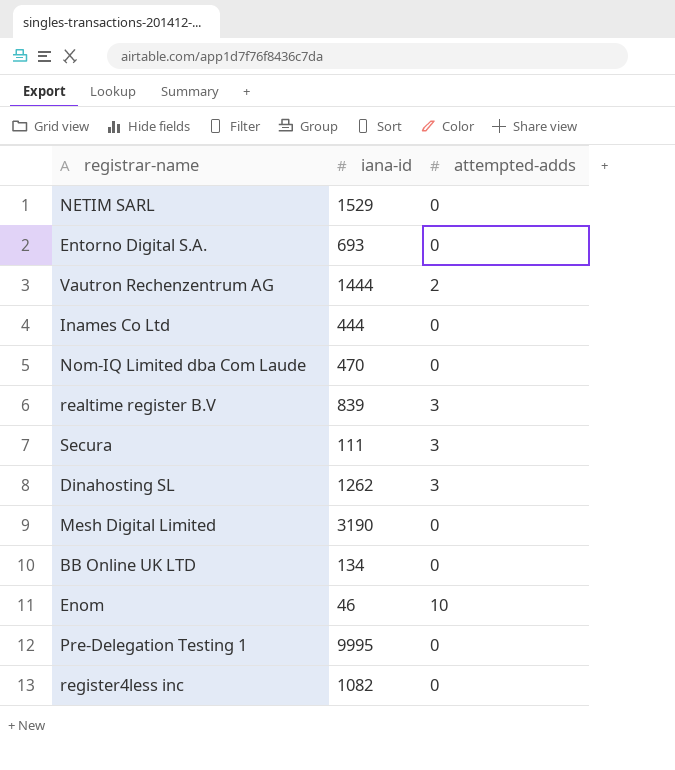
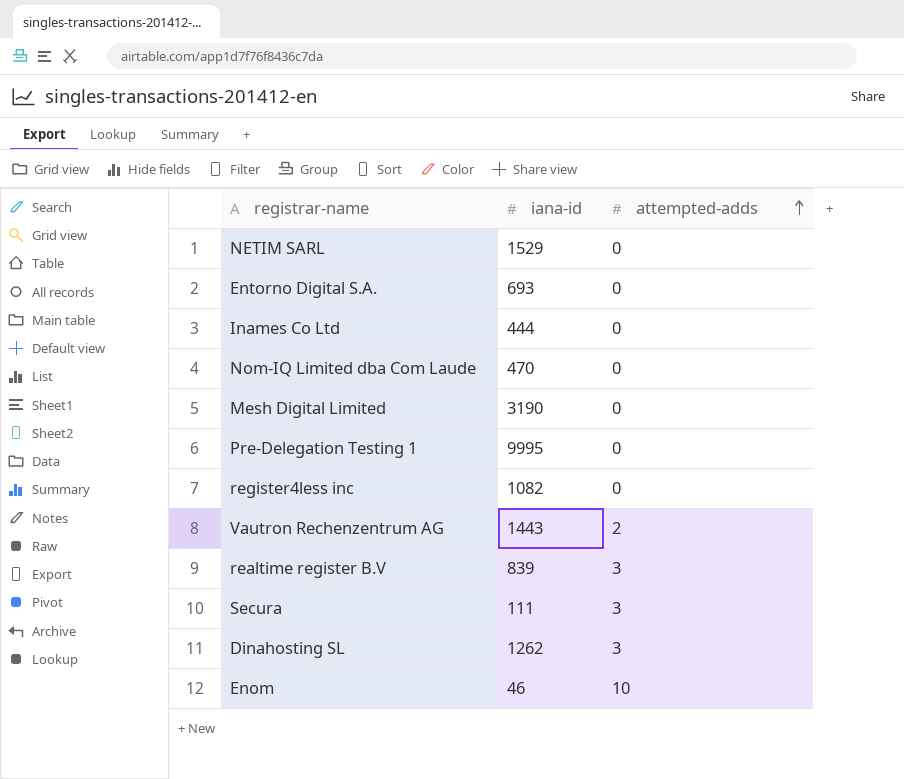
row order: none -> attempted-adds ascending
row BB Online UK LTD: 134 | 0 -> none
Vautron Rechenzentrum AG | iana-id: 1444 -> 1443

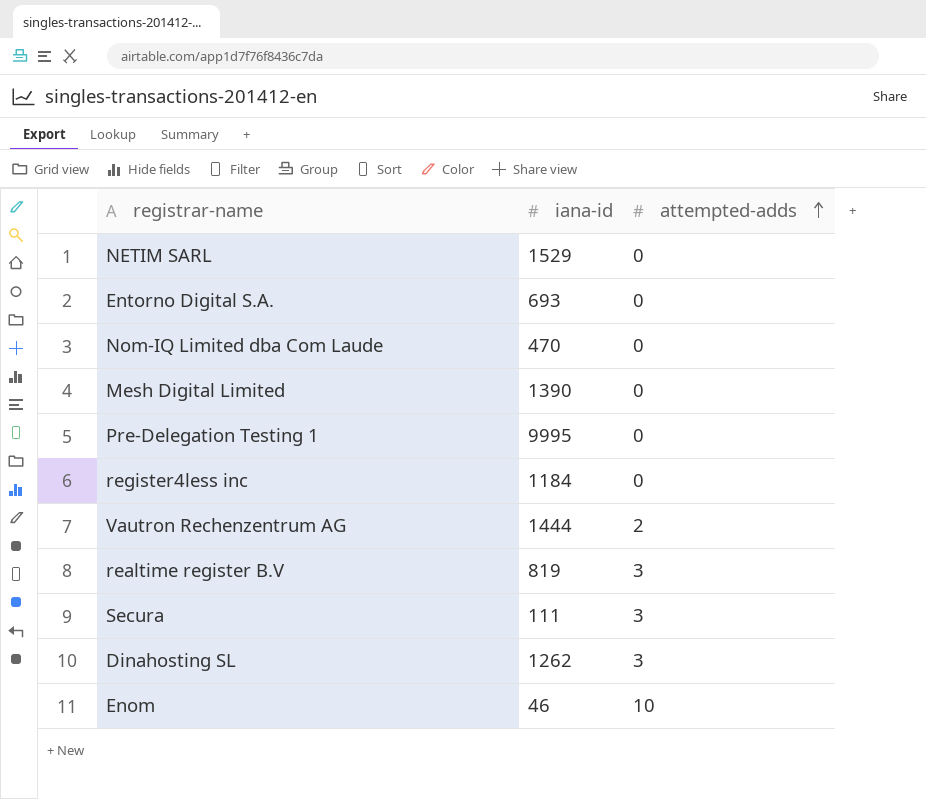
row Inames Co Ltd: 444 | 0 -> none
Mesh Digital Limited | iana-id: 3190 -> 1390
register4less inc | iana-id: 1082 -> 1184
Vautron Rechenzentrum AG | iana-id: 1443 -> 1444
realtime register B.V | iana-id: 839 -> 819

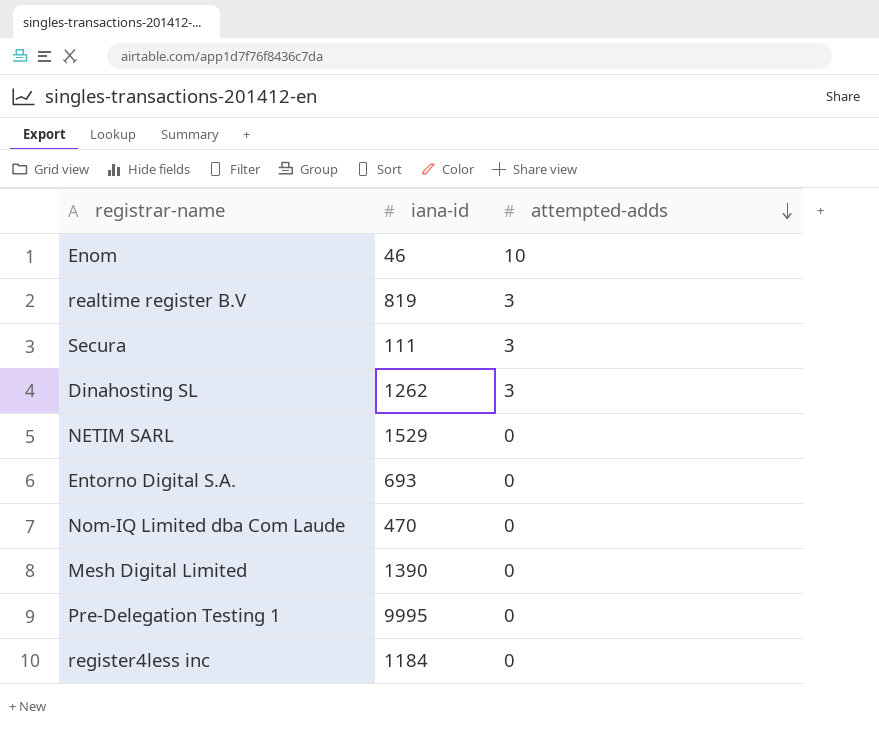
row order: attempted-adds ascending -> attempted-adds descending
row Vautron Rechenzentrum AG: 1444 | 2 -> none

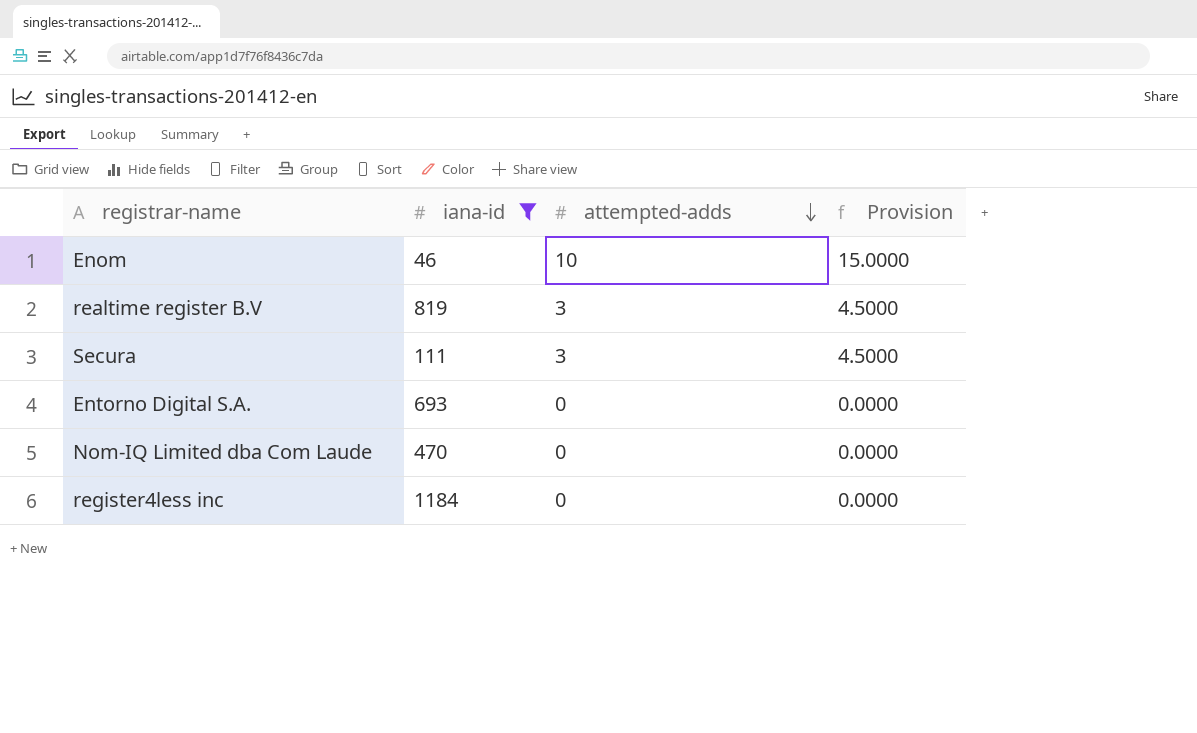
filter: none -> iana-id <= 1184
column Provision | formula: none -> [attempted-adds] * 1.5

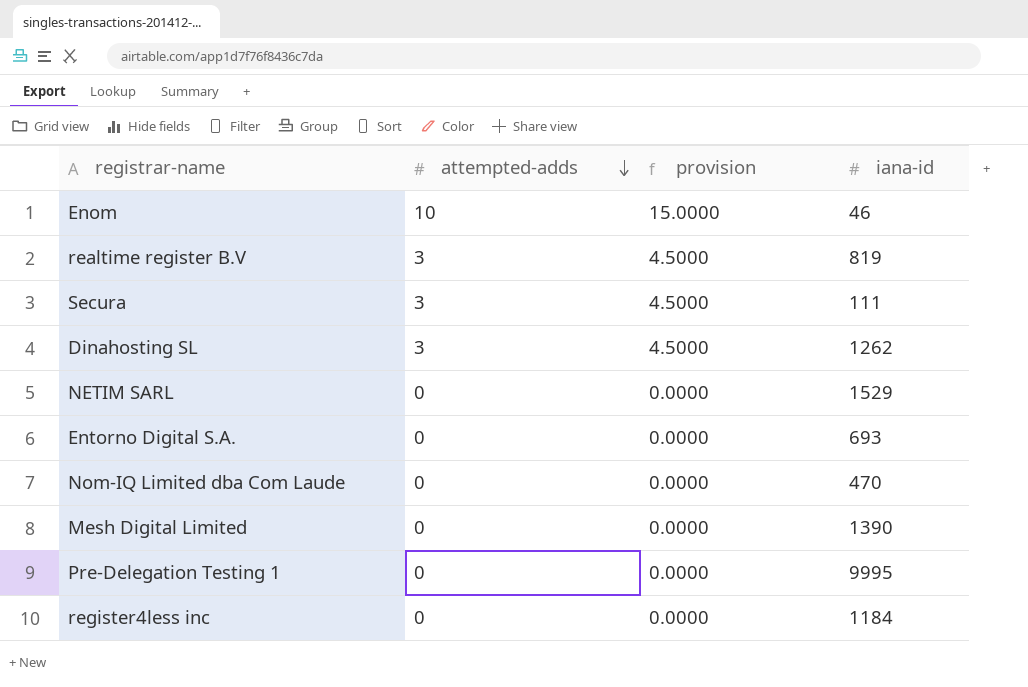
filter: iana-id <= 1184 -> none
column name: Provision -> provision
column iana-id | position: 2 -> 4

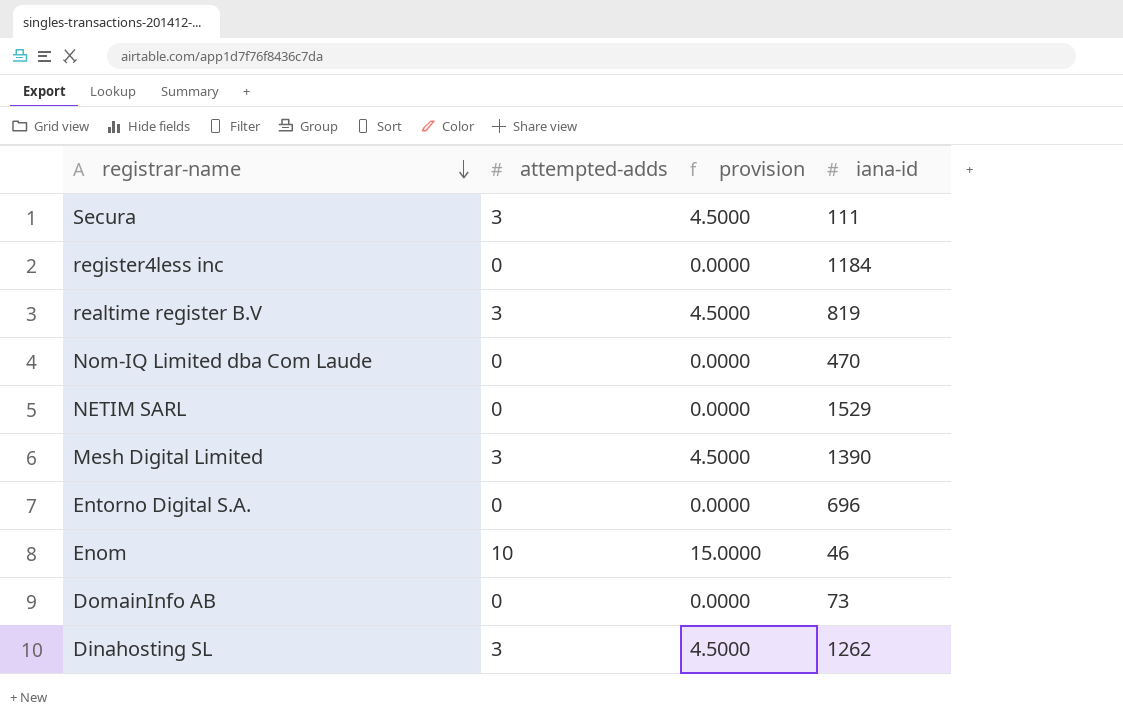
row order: attempted-adds descending -> registrar-name descending
row Pre-Delegation Testing 1: 0 | 0.0000 | 9995 -> none
Mesh Digital Limited | attempted-adds: 0 -> 3
Mesh Digital Limited | provision: 0.0000 -> 4.5000
Entorno Digital S.A. | iana-id: 693 -> 696
row DomainInfo AB: none -> 0 | 0.0000 | 73

